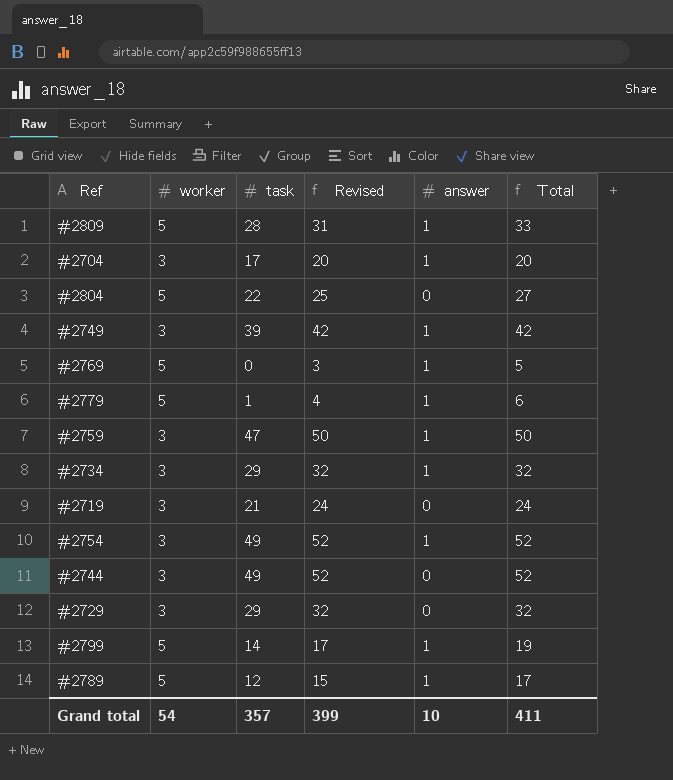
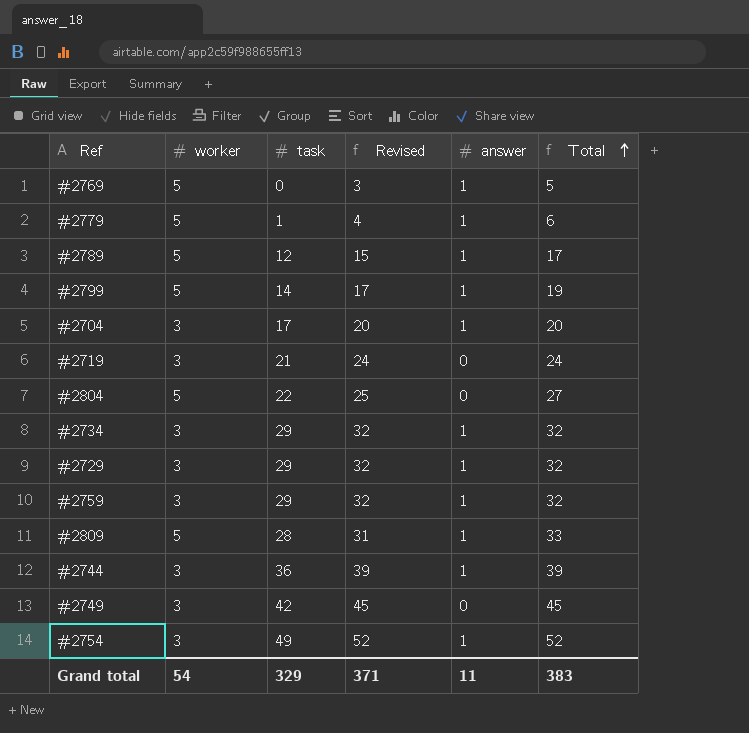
row order: none -> Total ascending
#2729 | answer: 0 -> 1
#2759 | task: 47 -> 29
#2759 | Revised: 50 -> 32
#2759 | Total: 50 -> 32
#2744 | task: 49 -> 36
#2744 | Revised: 52 -> 39
#2744 | answer: 0 -> 1
#2744 | Total: 52 -> 39
#2749 | task: 39 -> 42
#2749 | Revised: 42 -> 45
#2749 | answer: 1 -> 0
#2749 | Total: 42 -> 45
Grand total | task: 357 -> 329
Grand total | Revised: 399 -> 371
Grand total | answer: 10 -> 11
Grand total | Total: 411 -> 383

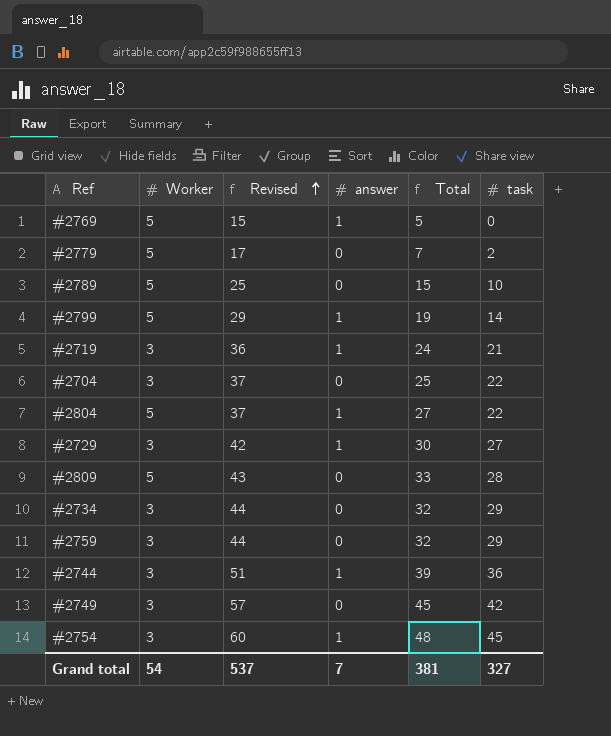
row order: Total ascending -> Revised ascending
column name: worker -> Worker
column Revised | formula: [task] + 3 -> [task] + 15
column task | position: 3 -> 6
#2779 | answer: 1 -> 0
#2779 | Total: 6 -> 7
#2779 | task: 1 -> 2
#2789 | answer: 1 -> 0
#2789 | Total: 17 -> 15
#2789 | task: 12 -> 10
#2719 | answer: 0 -> 1
#2704 | answer: 1 -> 0
#2704 | Total: 20 -> 25
#2704 | task: 17 -> 22
#2804 | answer: 0 -> 1
#2729 | Total: 32 -> 30
#2729 | task: 29 -> 27
#2809 | answer: 1 -> 0
#2734 | answer: 1 -> 0
#2759 | answer: 1 -> 0
#2754 | Total: 52 -> 48
#2754 | task: 49 -> 45
Grand total | Revised: 371 -> 537
Grand total | answer: 11 -> 7
Grand total | Total: 383 -> 381
Grand total | task: 329 -> 327

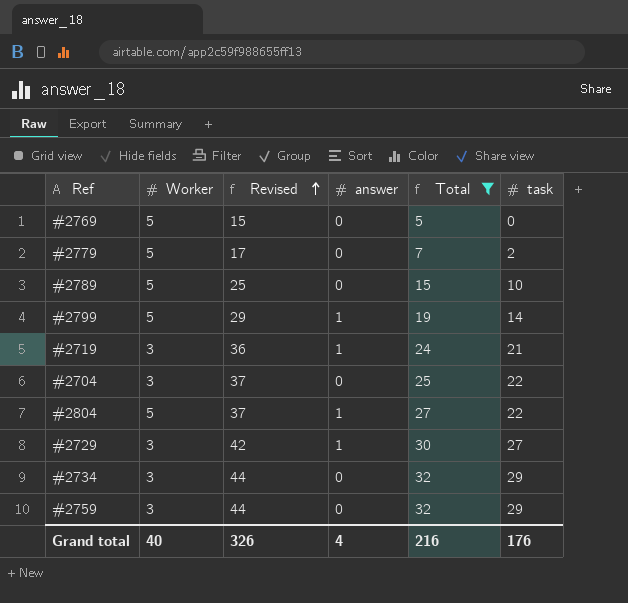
filter: none -> Total <= 32
#2769 | answer: 1 -> 0
Grand total | Worker: 54 -> 40
Grand total | Revised: 537 -> 326
Grand total | answer: 7 -> 4
Grand total | Total: 381 -> 216
Grand total | task: 327 -> 176

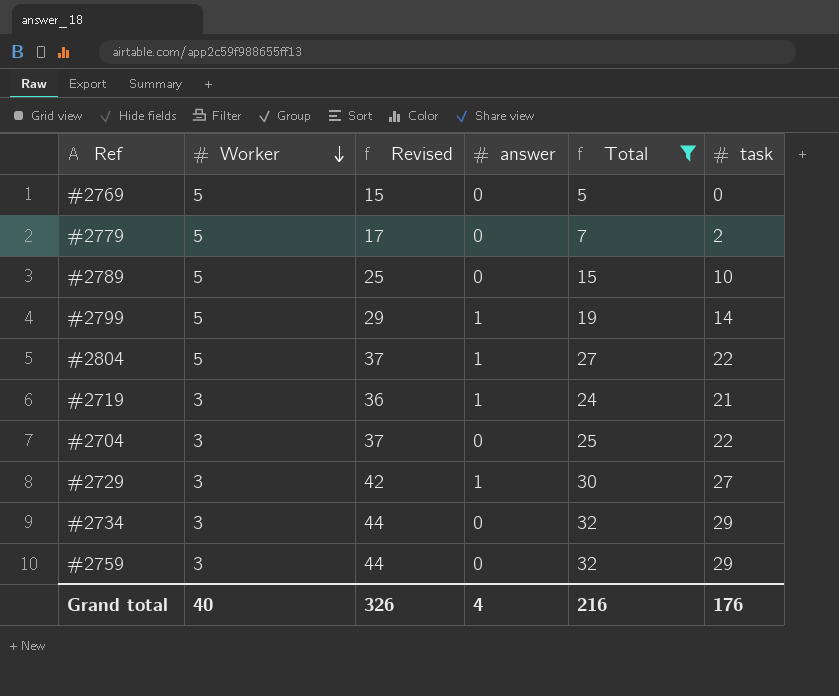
row order: Revised ascending -> Worker descending

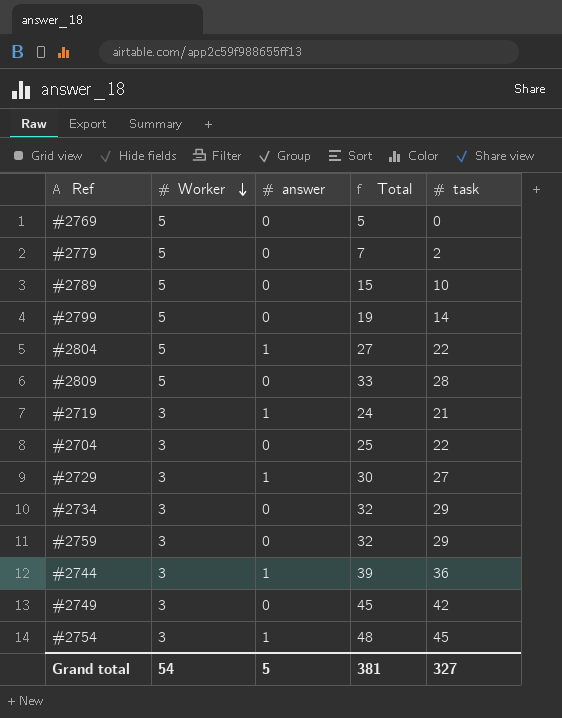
filter: Total <= 32 -> none
column Revised | formula: [task] + 15 -> none
#2799 | answer: 1 -> 0
Grand total | Worker: 40 -> 54
Grand total | answer: 4 -> 5
Grand total | Total: 216 -> 381
Grand total | task: 176 -> 327

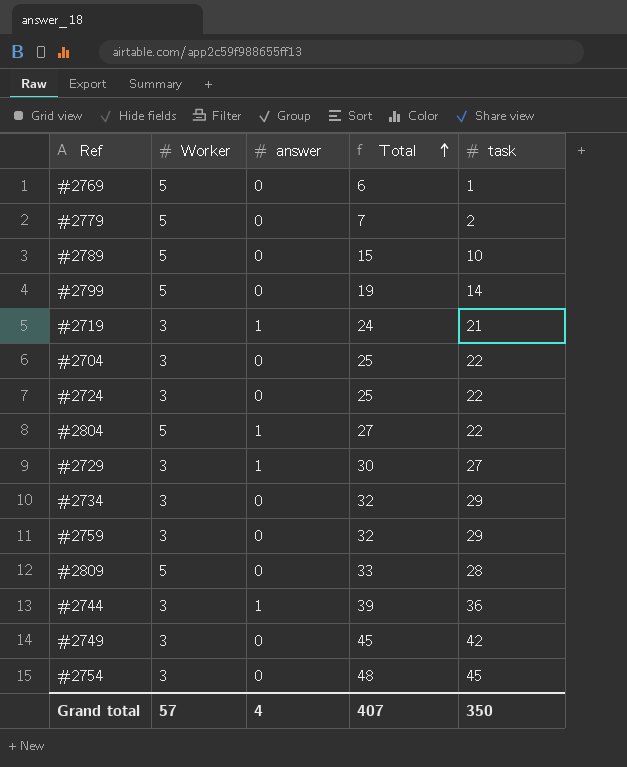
row order: Worker descending -> Total ascending
#2769 | Total: 5 -> 6
#2769 | task: 0 -> 1
row #2724: none -> 3 | 0 | 25 | 22
#2754 | answer: 1 -> 0
Grand total | Worker: 54 -> 57
Grand total | answer: 5 -> 4
Grand total | Total: 381 -> 407
Grand total | task: 327 -> 350

